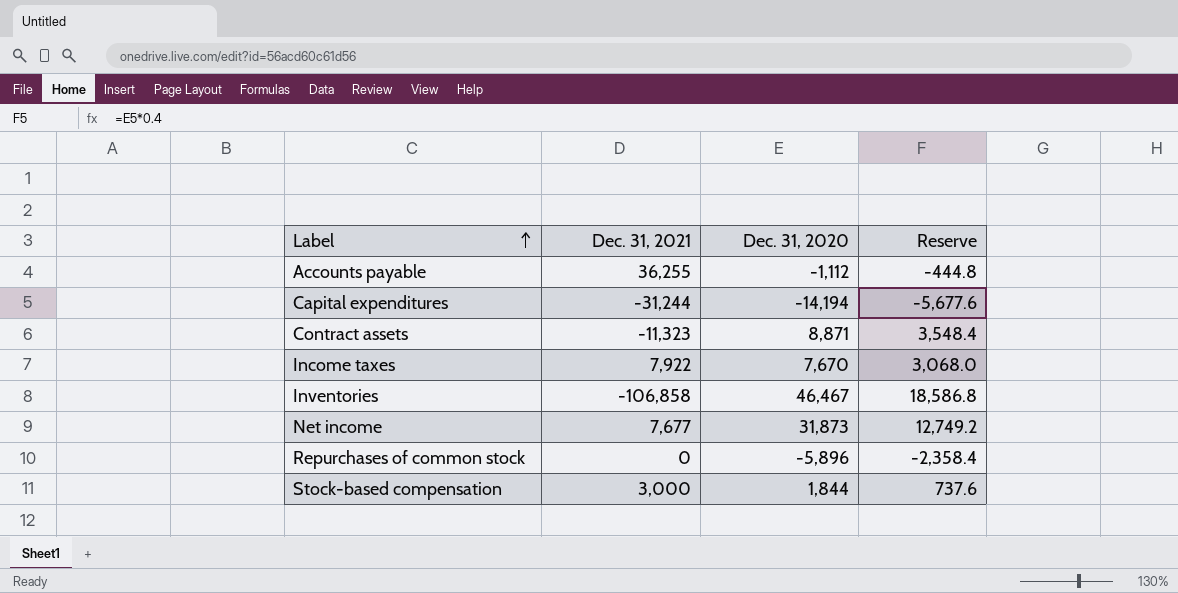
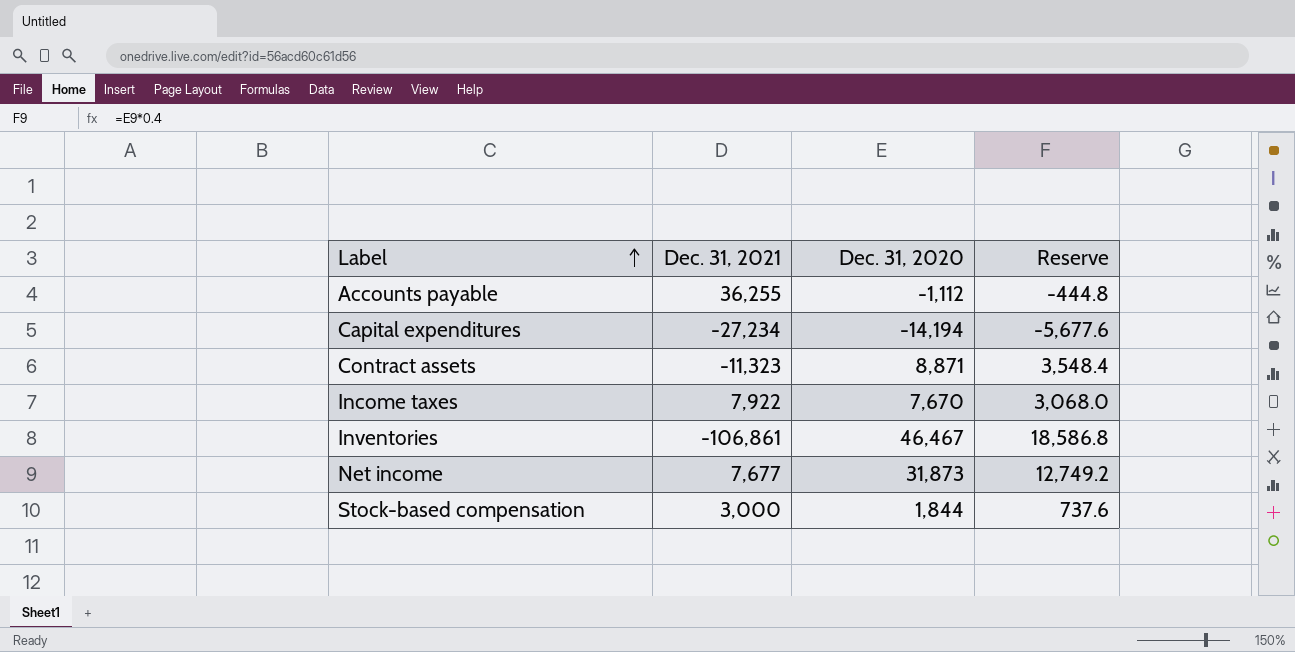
row Repurchases of common stock: 0 | -5,896 | -2,358.4 -> none
Capital expenditures | Dec. 31, 2021: -31,244 -> -27,234
Inventories | Dec. 31, 2021: -106,858 -> -106,861

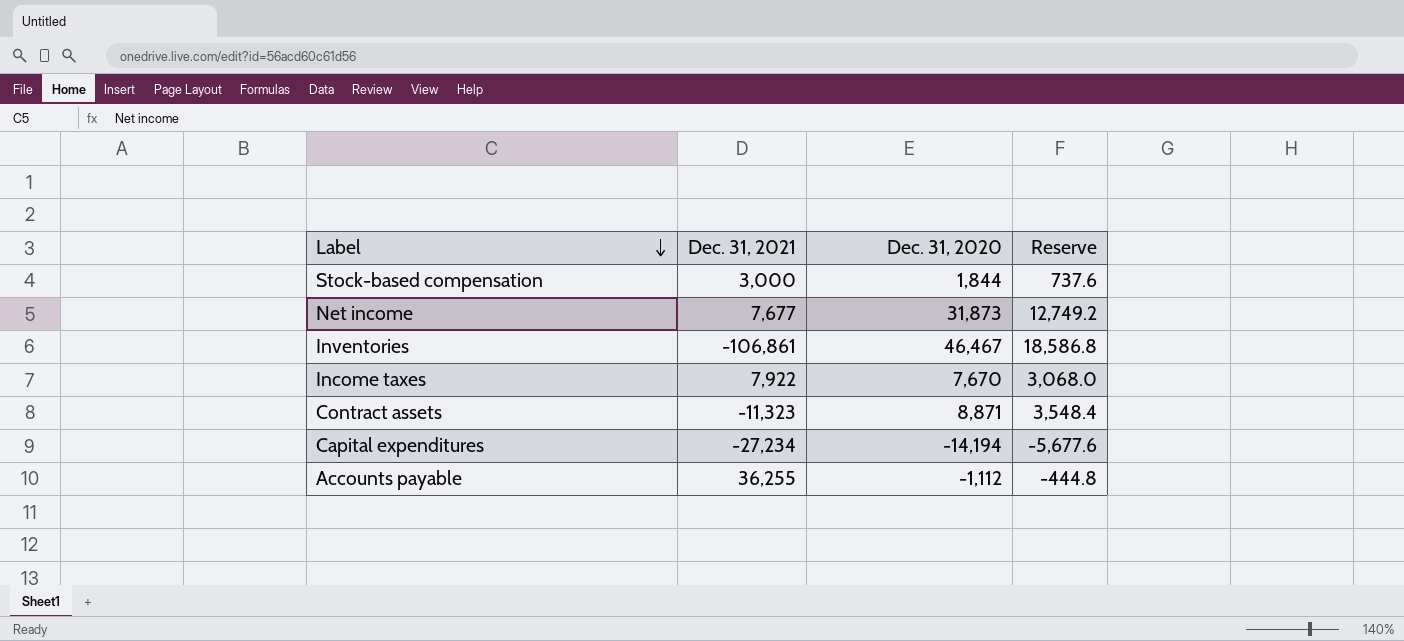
row order: Label ascending -> Label descending

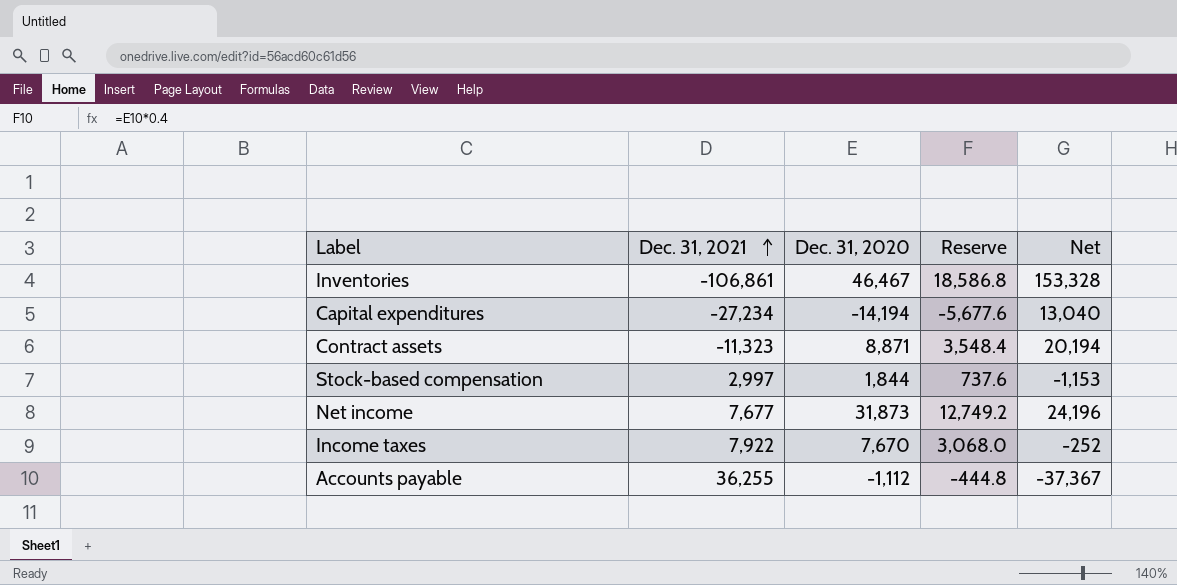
row order: Label descending -> Dec. 31, 2021 ascending
column Net | formula: none -> [Dec. 31, 2020] - [Dec. 31, 2021]
Stock-based compensation | Dec. 31, 2021: 3,000 -> 2,997

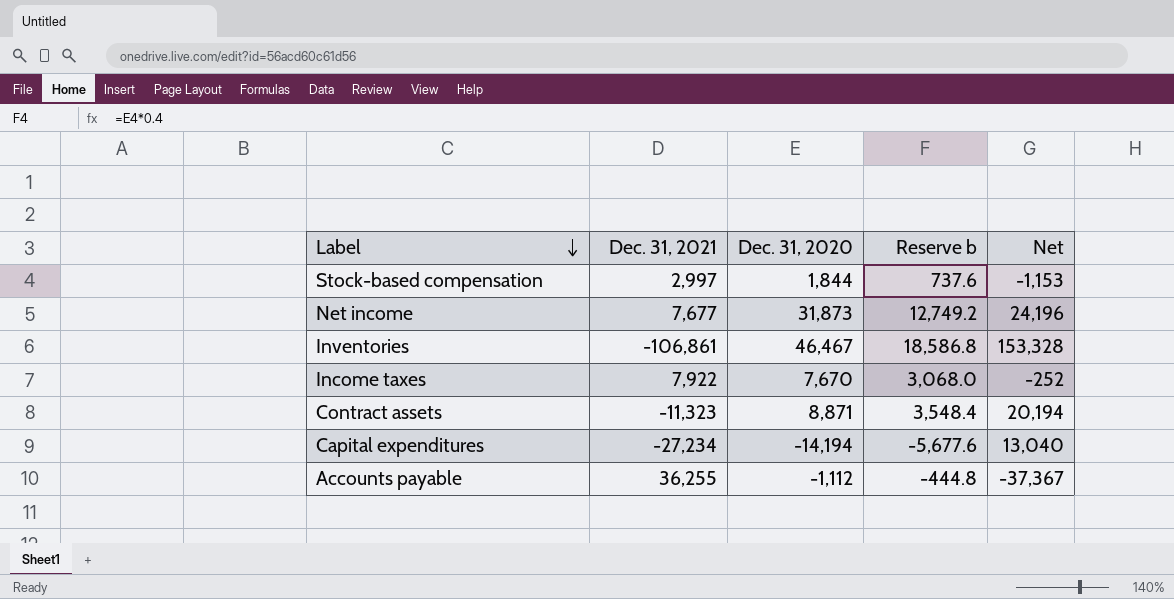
row order: Dec. 31, 2021 ascending -> Label descending
column name: Reserve -> Reserve b

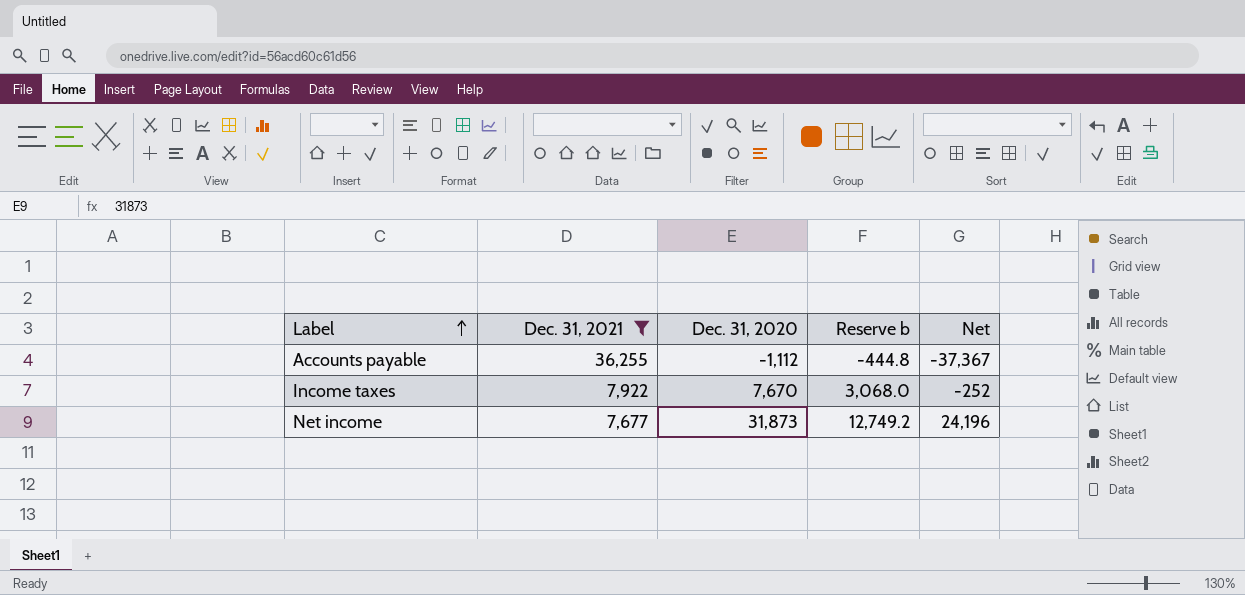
filter: none -> Dec. 31, 2021 >= 7,677
row order: Label descending -> Label ascending

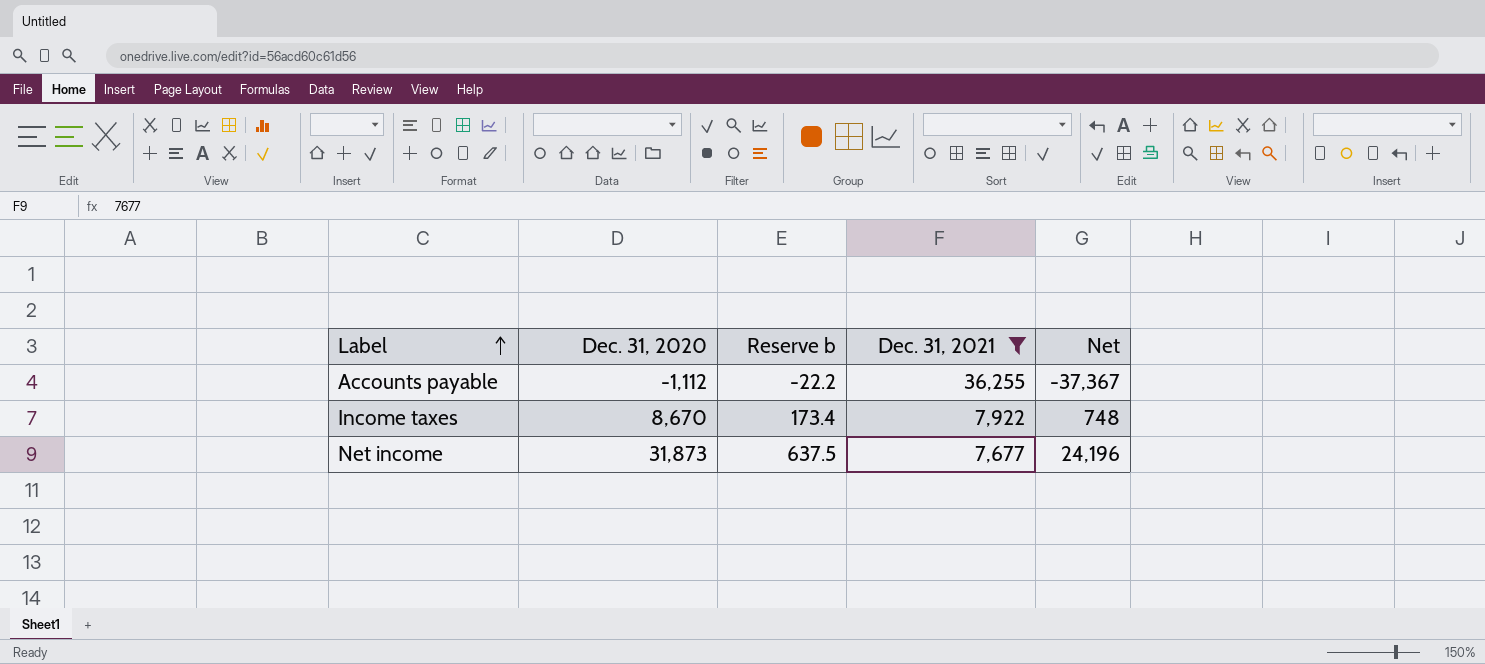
column Reserve b | formula: [Dec. 31, 2020] * 0.4 -> [Dec. 31, 2020] * 0.02
column Dec. 31, 2021 | position: 2 -> 4
Income taxes | Dec. 31, 2020: 7,670 -> 8,670
Income taxes | Net: -252 -> 748

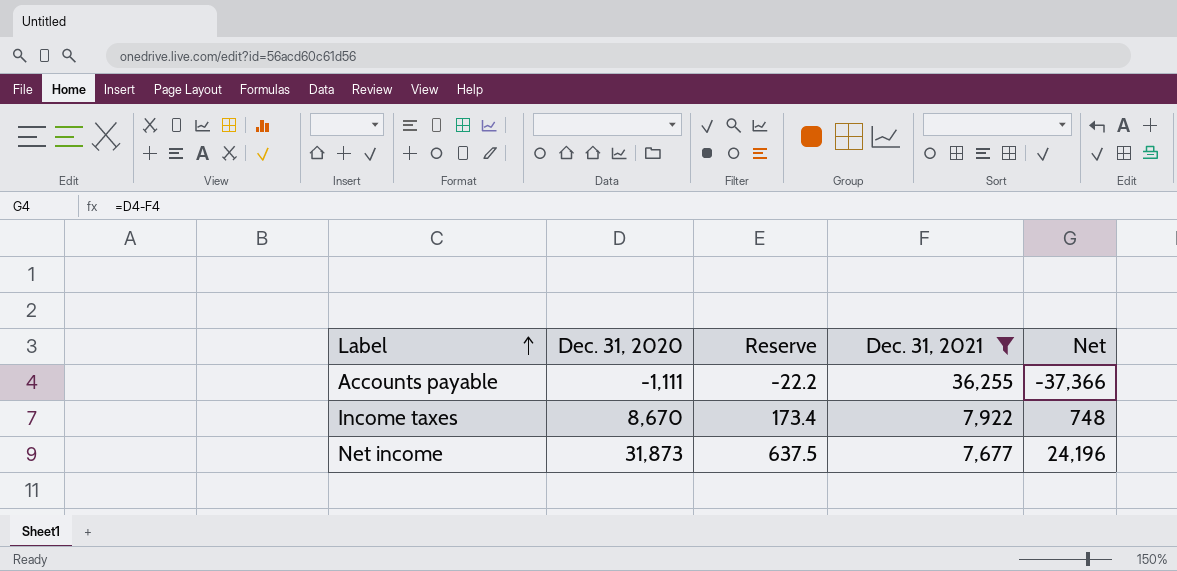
column name: Reserve b -> Reserve
Accounts payable | Dec. 31, 2020: -1,112 -> -1,111
Accounts payable | Net: -37,367 -> -37,366

